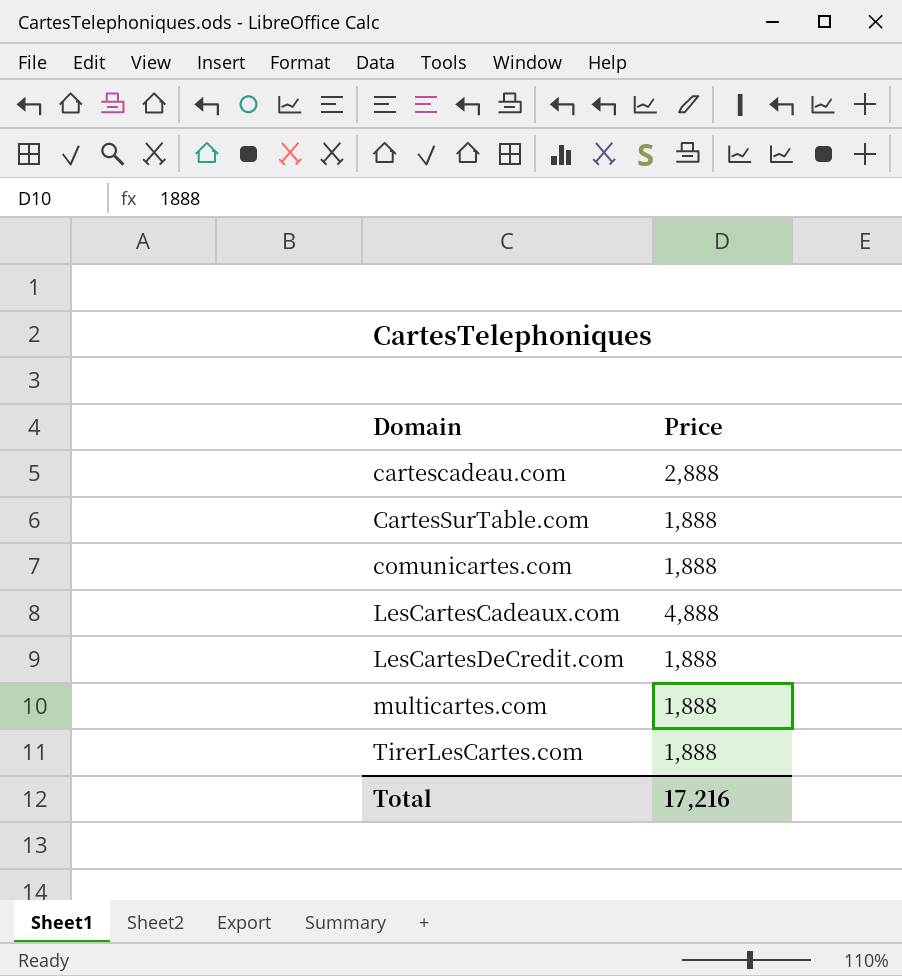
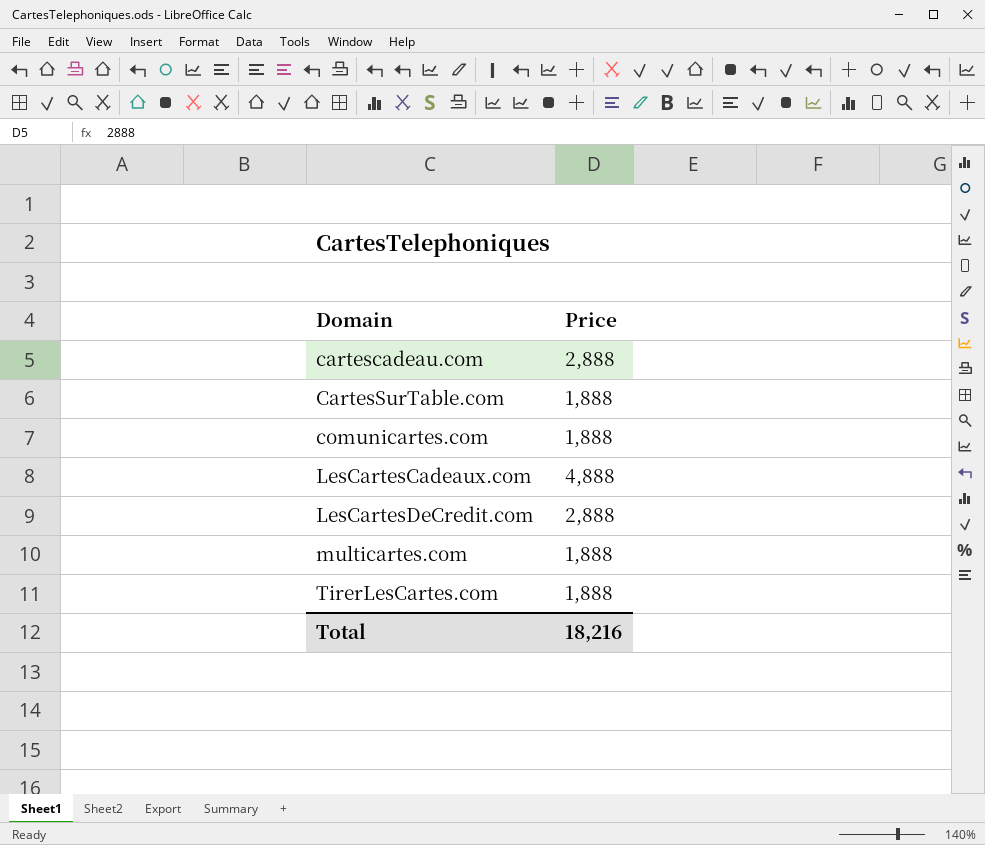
LesCartesDeCredit.com | Price: 1,888 -> 2,888
Total | Price: 17,216 -> 18,216

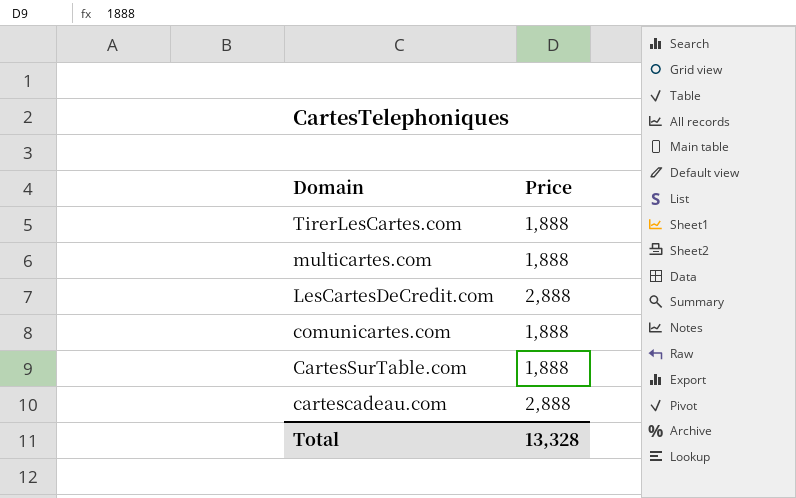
row order: Domain ascending -> Domain descending
row LesCartesCadeaux.com: 4,888 -> none
Total | Price: 18,216 -> 13,328

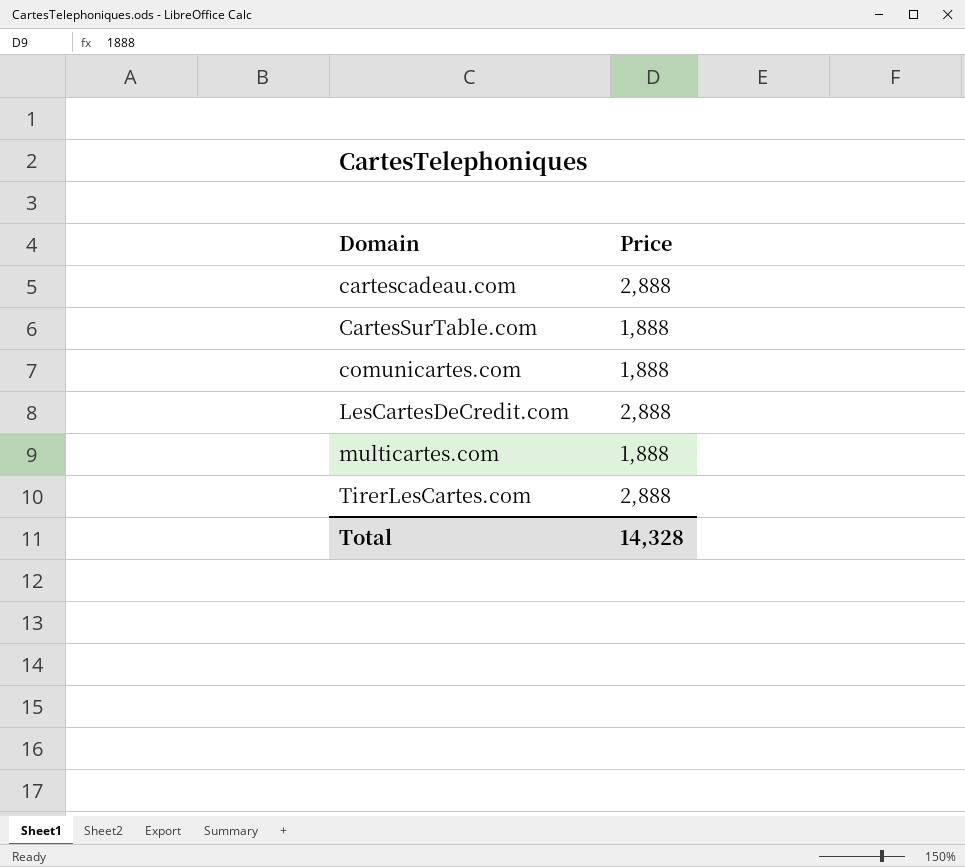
row order: Domain descending -> Domain ascending
TirerLesCartes.com | Price: 1,888 -> 2,888
Total | Price: 13,328 -> 14,328

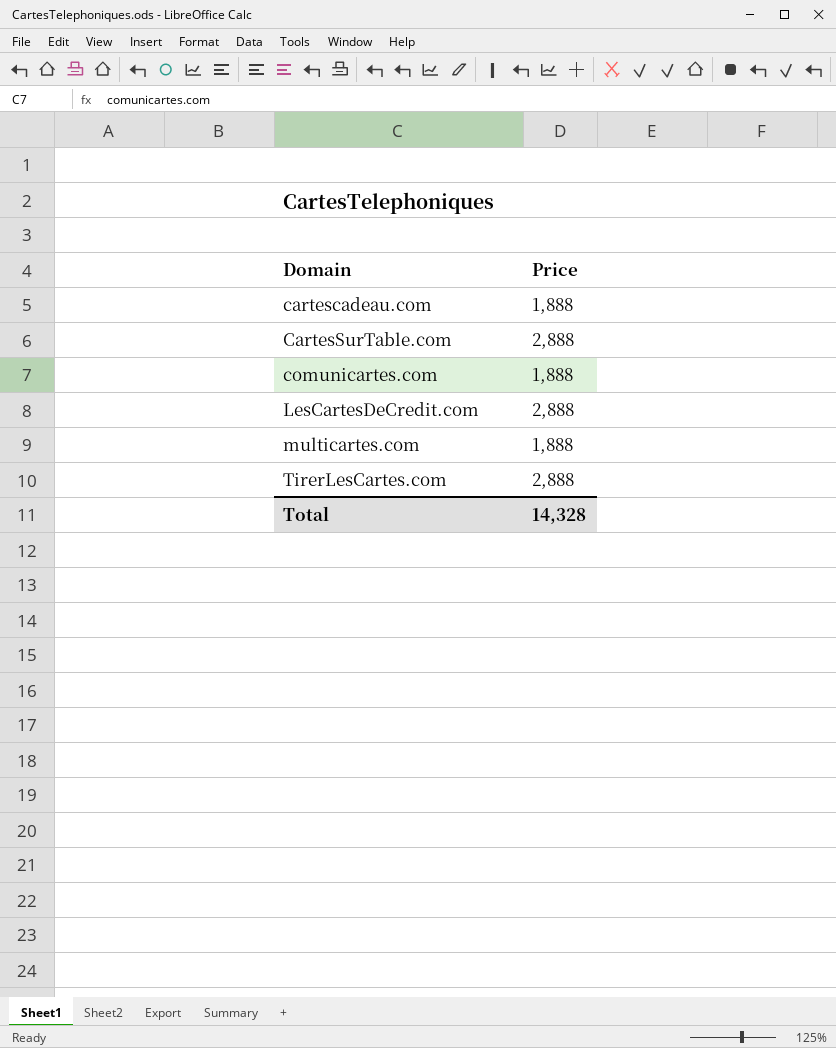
cartescadeau.com | Price: 2,888 -> 1,888
CartesSurTable.com | Price: 1,888 -> 2,888

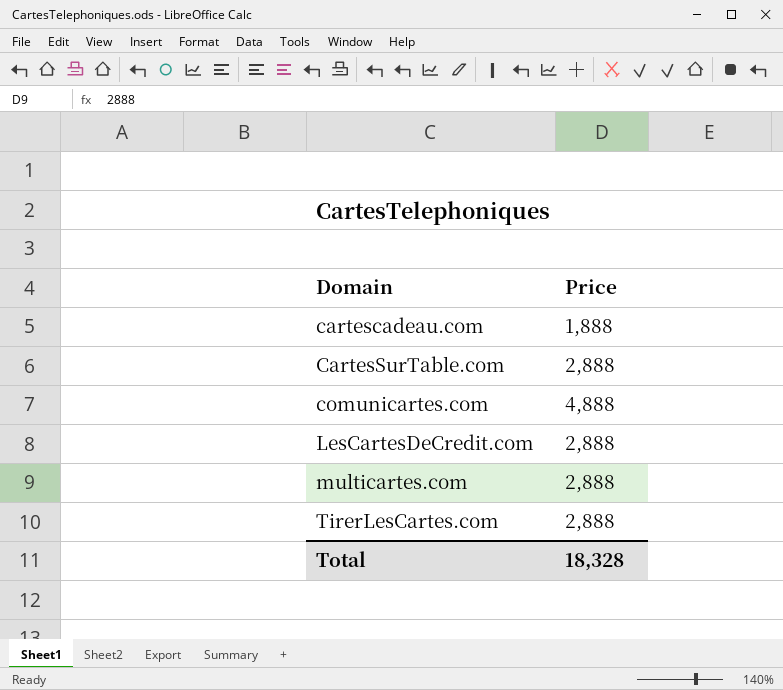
comunicartes.com | Price: 1,888 -> 4,888
multicartes.com | Price: 1,888 -> 2,888
Total | Price: 14,328 -> 18,328

